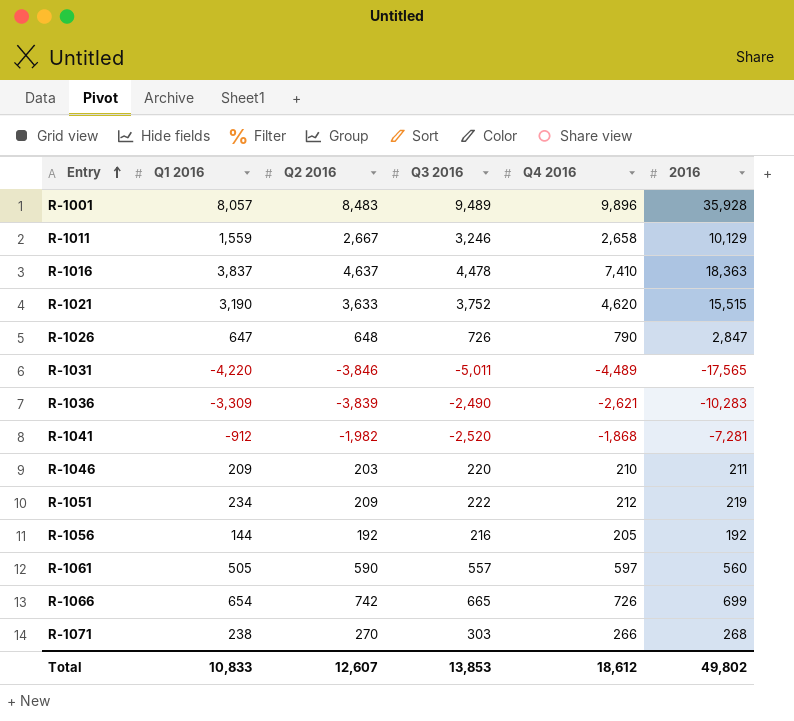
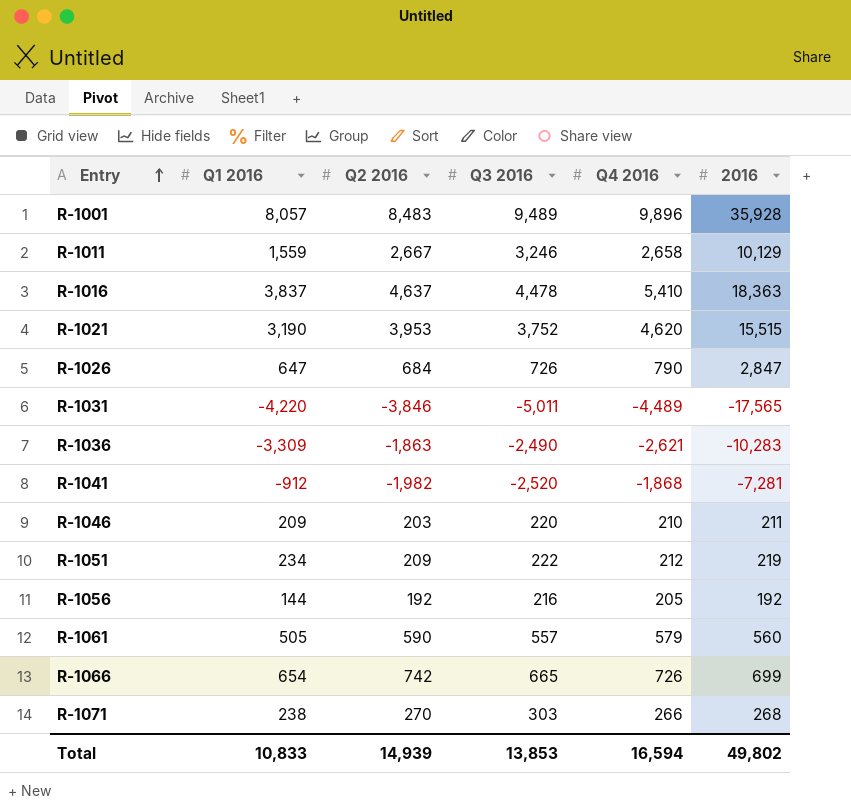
R-1016 | Q4 2016: 7,410 -> 5,410
R-1021 | Q2 2016: 3,633 -> 3,953
R-1026 | Q2 2016: 648 -> 684
R-1036 | Q2 2016: -3,839 -> -1,863
R-1061 | Q4 2016: 597 -> 579
Total | Q2 2016: 12,607 -> 14,939
Total | Q4 2016: 18,612 -> 16,594

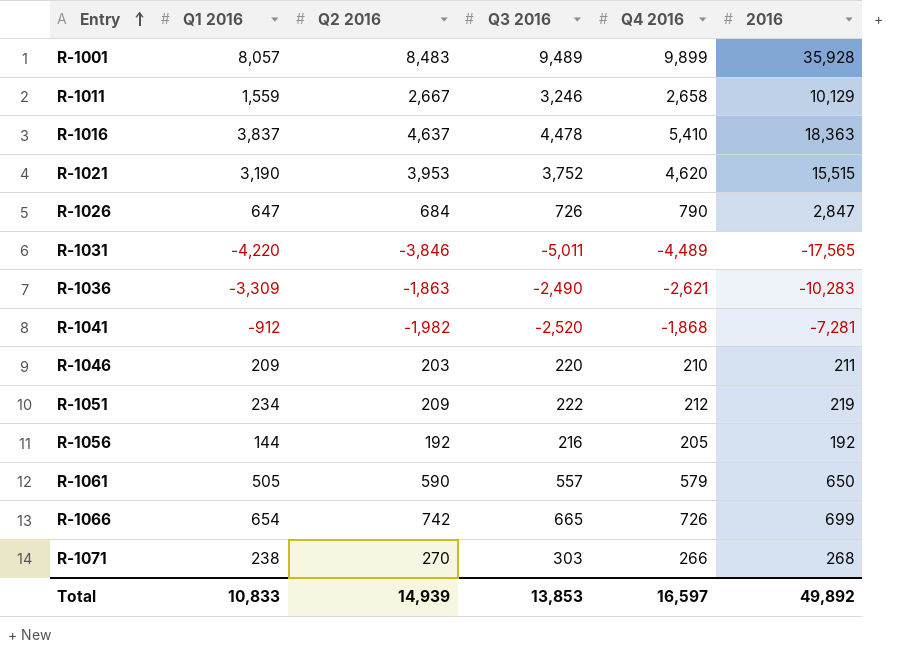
R-1001 | Q4 2016: 9,896 -> 9,899
R-1061 | 2016: 560 -> 650
Total | Q4 2016: 16,594 -> 16,597
Total | 2016: 49,802 -> 49,892

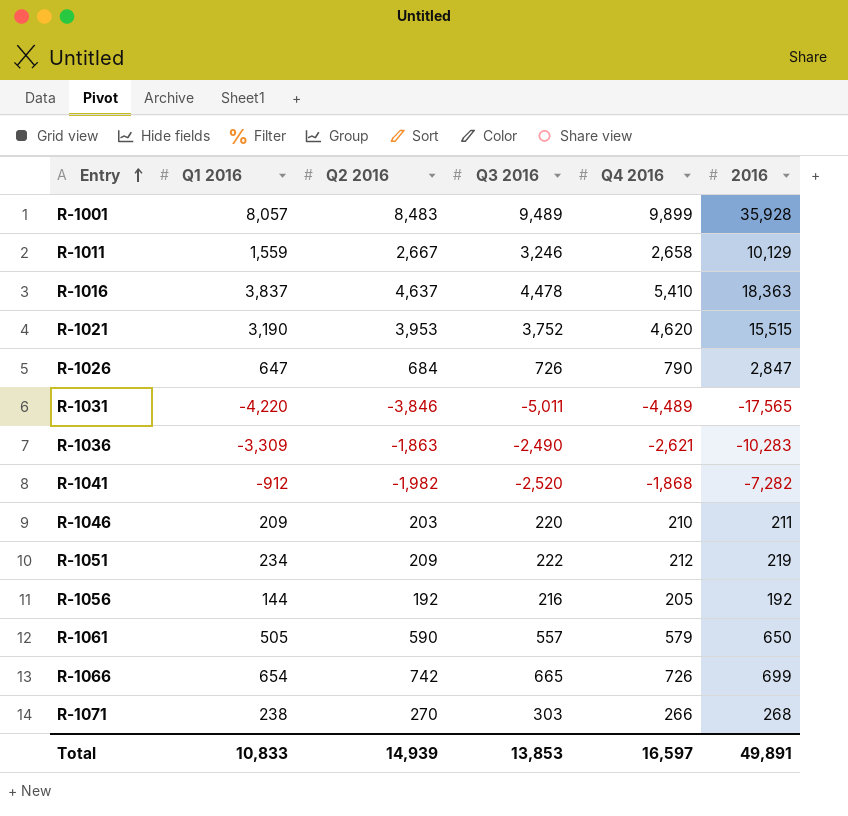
R-1041 | 2016: -7,281 -> -7,282
Total | 2016: 49,892 -> 49,891

